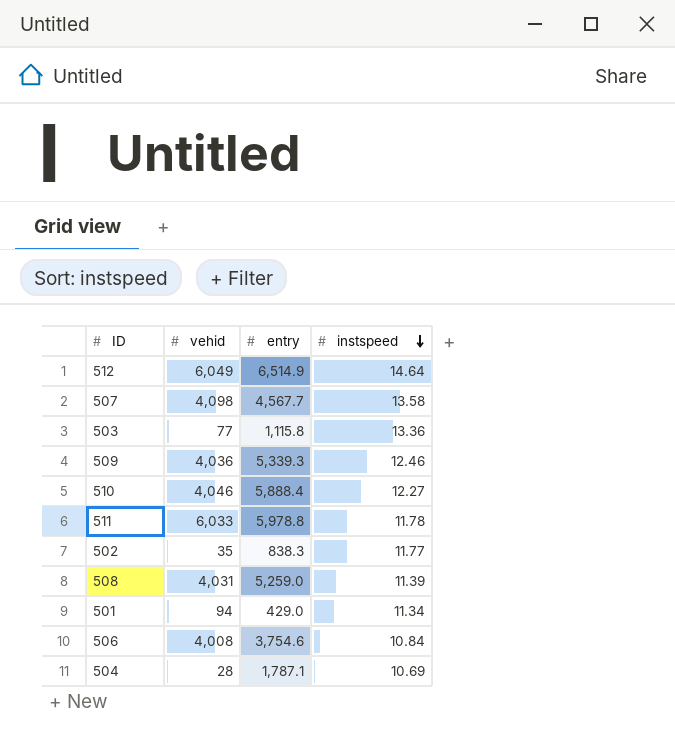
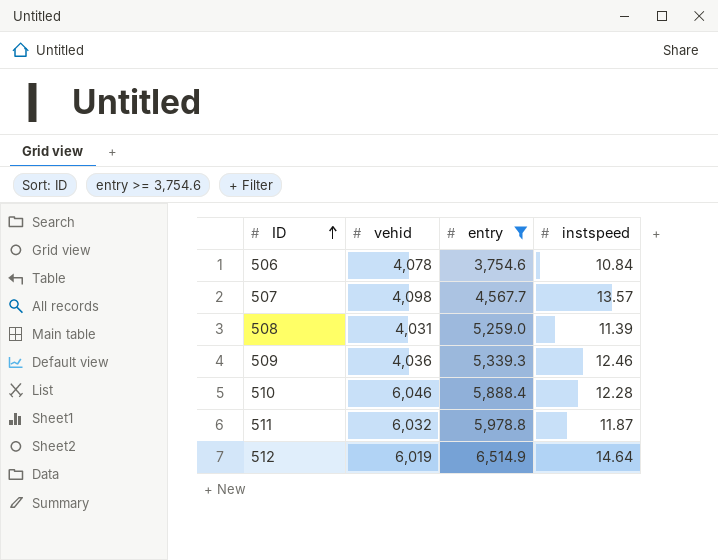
filter: none -> entry >= 3,754.6
row order: instspeed descending -> ID ascending
506 | vehid: 4,008 -> 4,078
507 | instspeed: 13.58 -> 13.57
510 | vehid: 4,046 -> 6,046
510 | instspeed: 12.27 -> 12.28
511 | vehid: 6,033 -> 6,032
511 | instspeed: 11.78 -> 11.87
512 | vehid: 6,049 -> 6,019

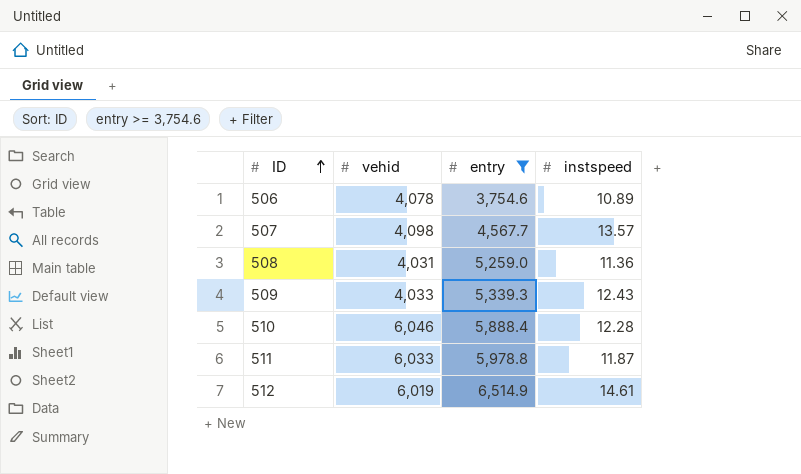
506 | instspeed: 10.84 -> 10.89
508 | instspeed: 11.39 -> 11.36
509 | vehid: 4,036 -> 4,033
509 | instspeed: 12.46 -> 12.43
511 | vehid: 6,032 -> 6,033
512 | instspeed: 14.64 -> 14.61

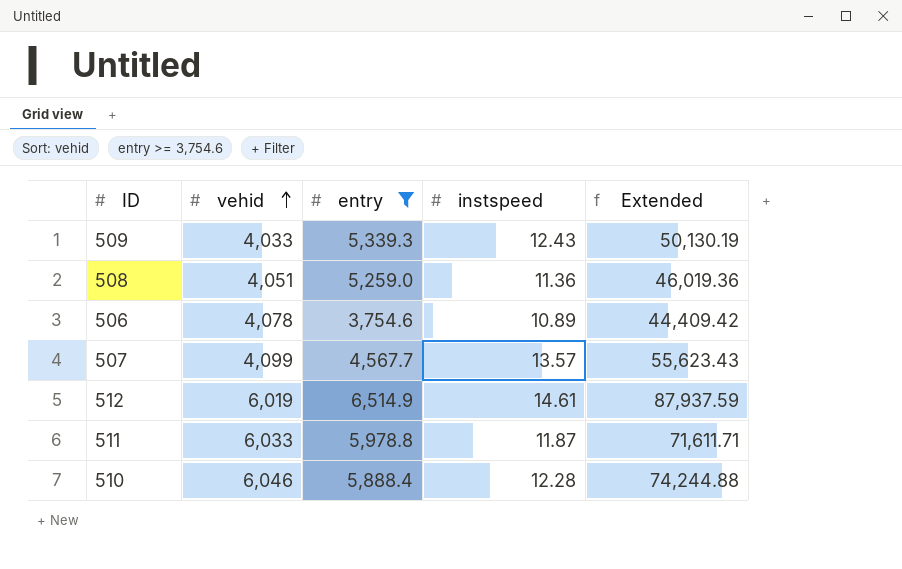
row order: ID ascending -> vehid ascending
column Extended | formula: none -> [vehid] * [instspeed]
508 | vehid: 4,031 -> 4,051
507 | vehid: 4,098 -> 4,099

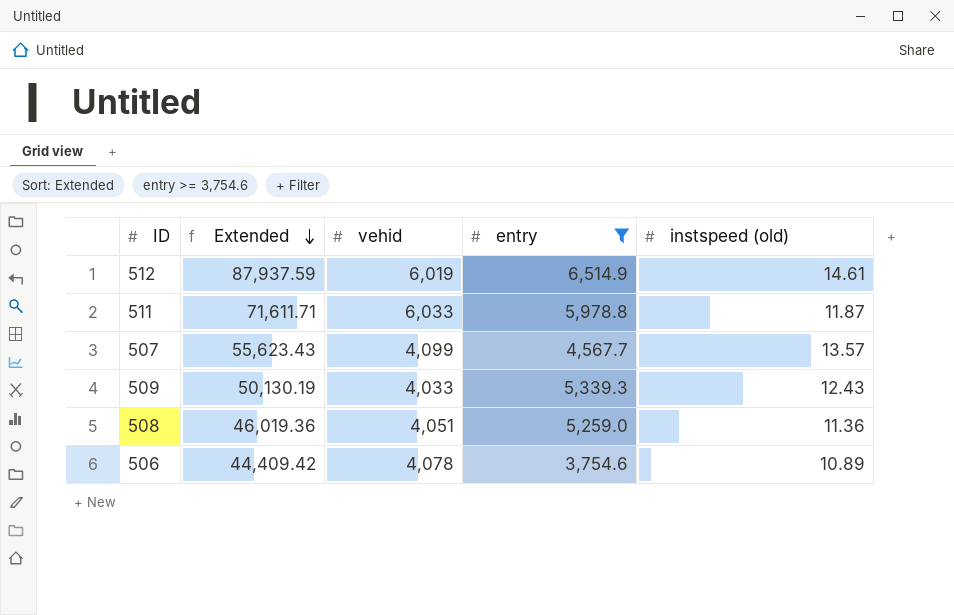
row order: vehid ascending -> Extended descending
column Extended | position: 5 -> 2
column name: instspeed -> instspeed (old)
row 510: 6,046 | 5,888.4 | 12.28 | 74,244.88 -> none

